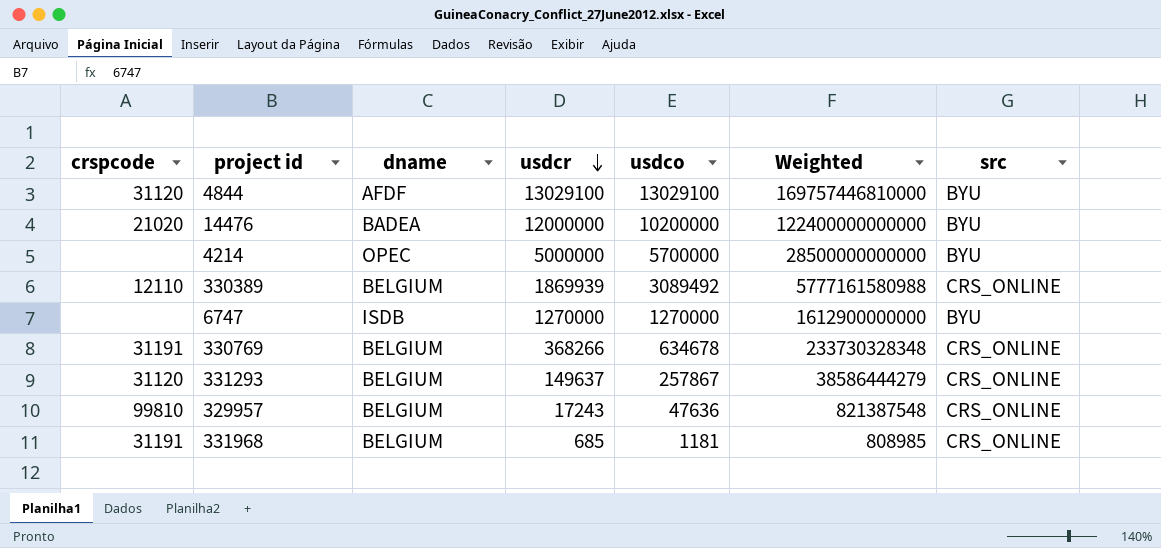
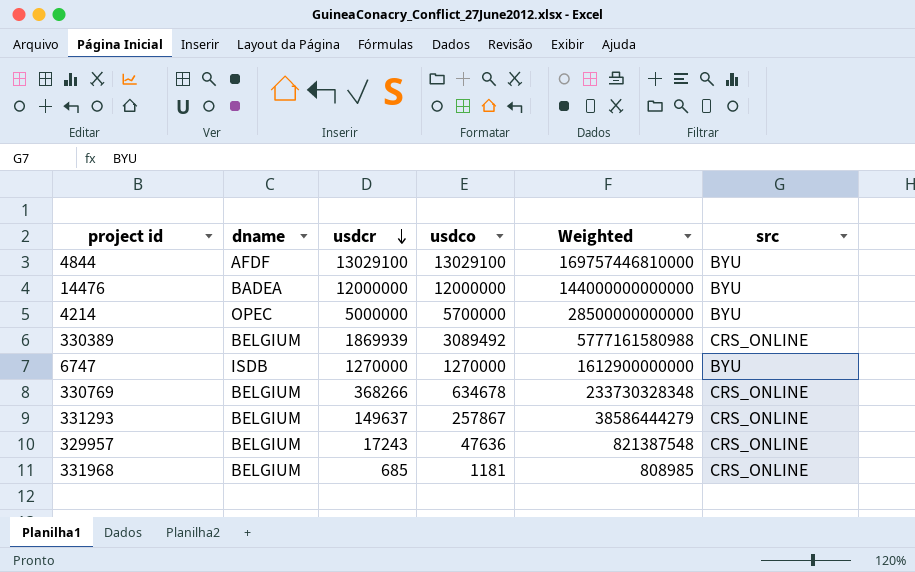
column crspcode | position: 1 -> none
14476 | usdco: 10200000 -> 12000000
14476 | Weighted: 122400000000000 -> 144000000000000

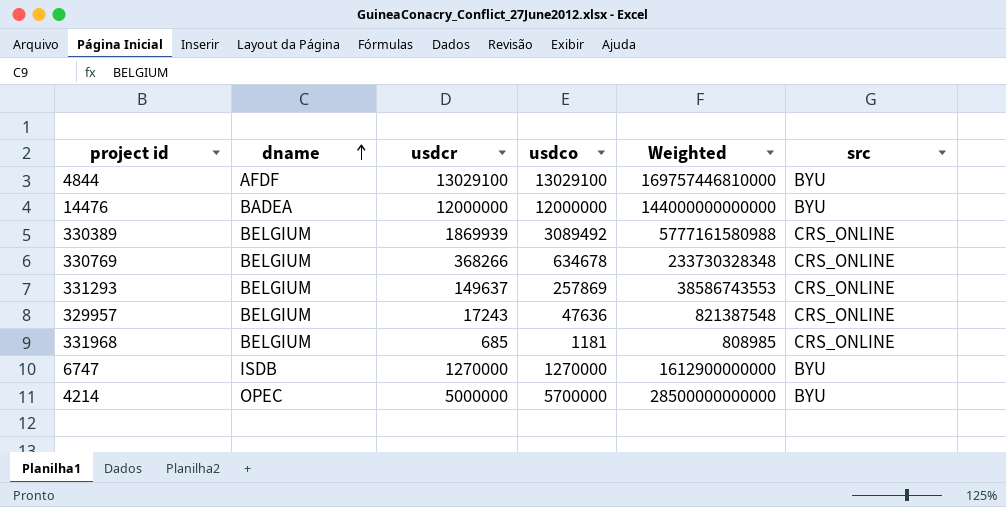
row order: usdcr descending -> dname ascending
331293 | usdco: 257867 -> 257869
331293 | Weighted: 38586444279 -> 38586743553

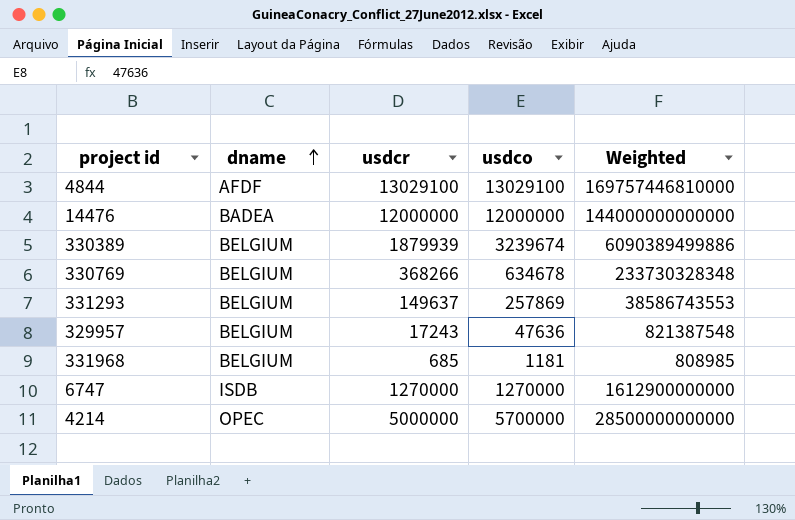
column src | position: 6 -> none
330389 | usdcr: 1869939 -> 1879939
330389 | usdco: 3089492 -> 3239674
330389 | Weighted: 5777161580988 -> 6090389499886

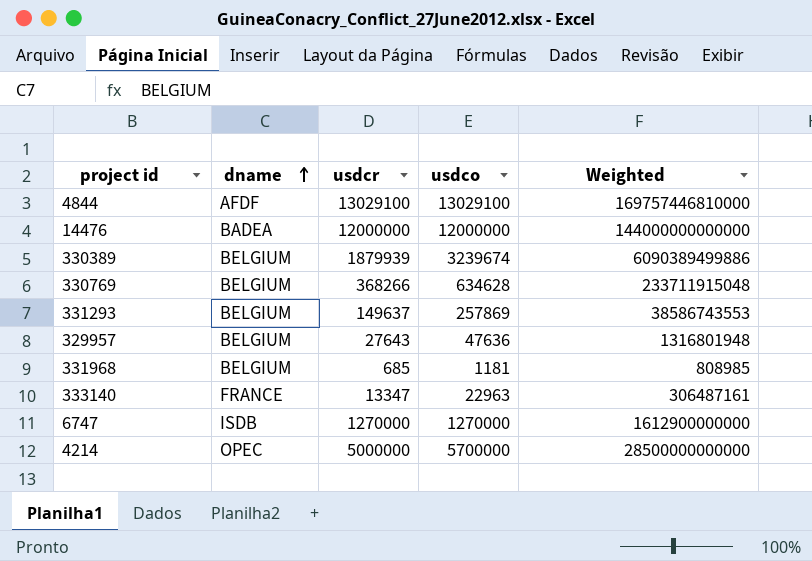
330769 | usdco: 634678 -> 634628
330769 | Weighted: 233730328348 -> 233711915048
329957 | usdcr: 17243 -> 27643
329957 | Weighted: 821387548 -> 1316801948
row 333140: none -> FRANCE | 13347 | 22963 | 306487161

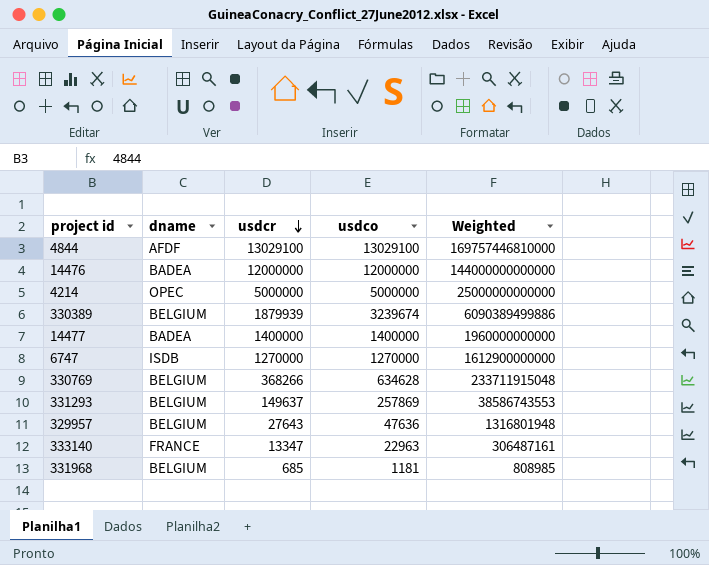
row order: dname ascending -> usdcr descending
4214 | usdco: 5700000 -> 5000000
4214 | Weighted: 28500000000000 -> 25000000000000
row 14477: none -> BADEA | 1400000 | 1400000 | 1960000000000

